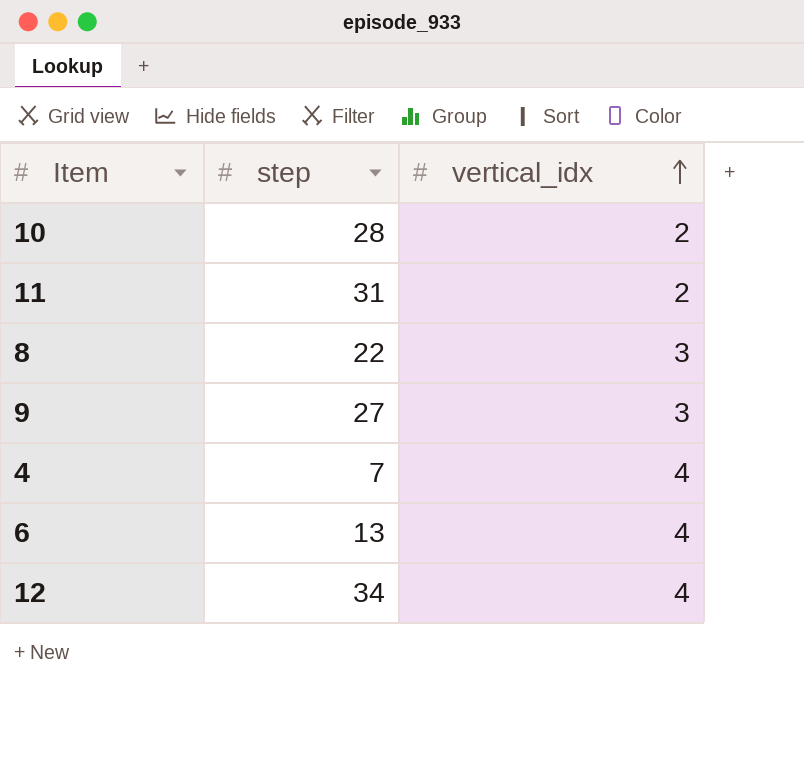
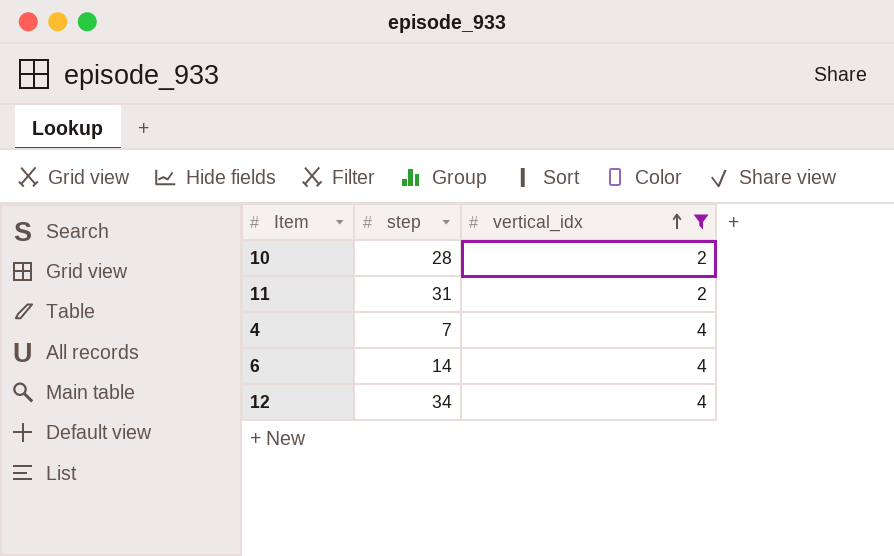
filter: none -> vertical_idx != 3
6 | step: 13 -> 14

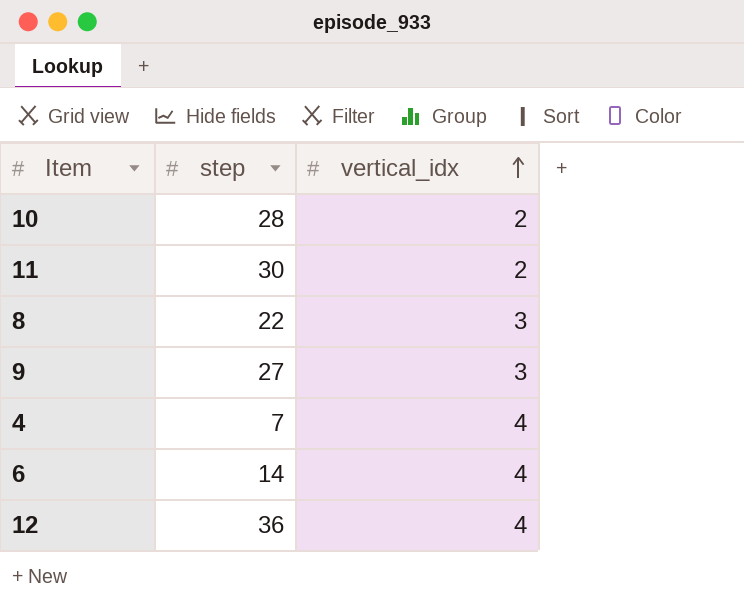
filter: vertical_idx != 3 -> none
11 | step: 31 -> 30
12 | step: 34 -> 36

